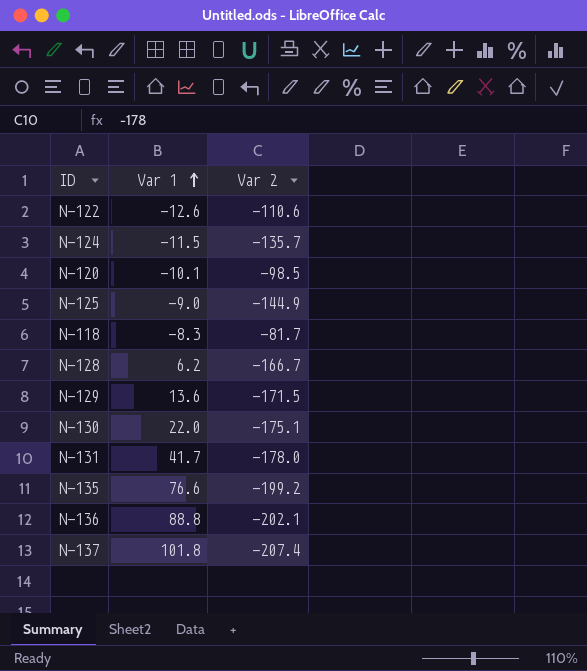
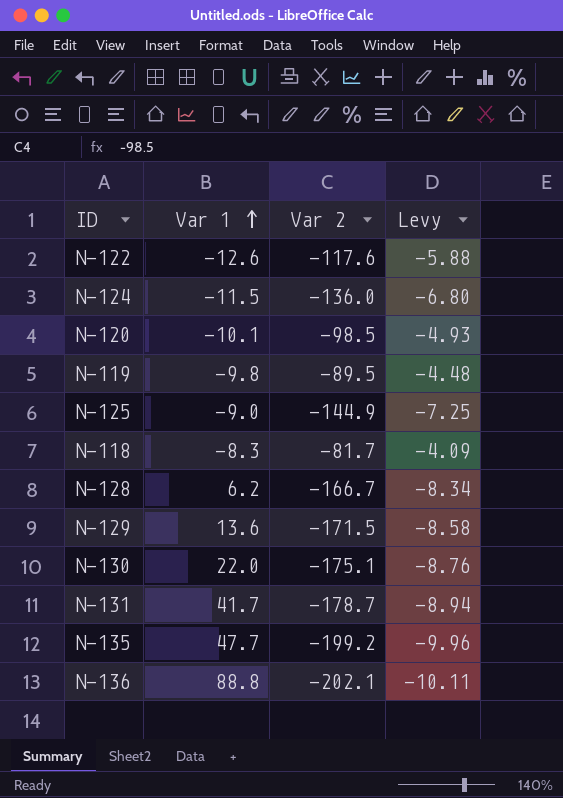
column Levy | formula: none -> [Var 2] * 0.05
row N-137: 101.8 | -207.4 -> none
N-122 | Var 2: -110.6 -> -117.6
N-124 | Var 2: -135.7 -> -136.0
row N-119: none -> -9.8 | -89.5 | -4.48
N-131 | Var 2: -178.0 -> -178.7
N-135 | Var 1: 76.6 -> 47.7

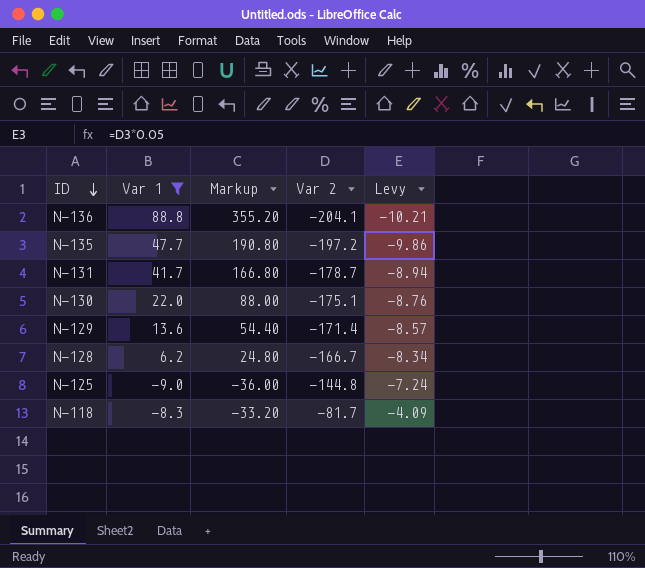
filter: none -> Var 1 >= -9.0
row order: Var 1 ascending -> ID descending
column Markup | formula: none -> [Var 1] * 4
N-136 | Var 2: -202.1 -> -204.1
N-136 | Levy: -10.11 -> -10.21
N-135 | Var 2: -199.2 -> -197.2
N-135 | Levy: -9.96 -> -9.86
N-129 | Var 2: -171.5 -> -171.4
N-129 | Levy: -8.58 -> -8.57
N-125 | Var 2: -144.9 -> -144.8
N-125 | Levy: -7.25 -> -7.24

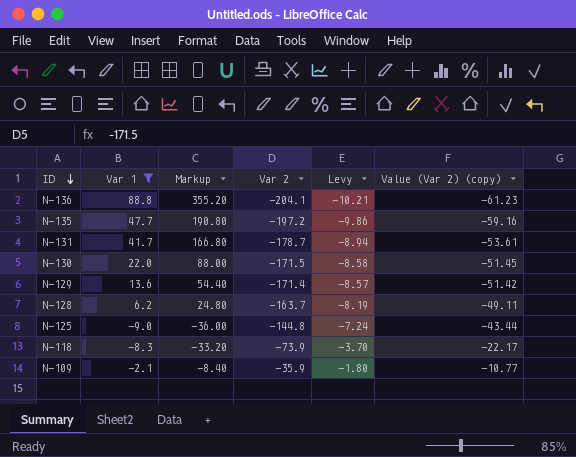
column Value (Var 2) (copy) | formula: none -> [Var 2] * 0.3
N-130 | Var 2: -175.1 -> -171.5
N-130 | Levy: -8.76 -> -8.58
N-128 | Var 2: -166.7 -> -163.7
N-128 | Levy: -8.34 -> -8.19
N-118 | Var 2: -81.7 -> -73.9
N-118 | Levy: -4.09 -> -3.70
row N-109: none -> -2.1 | -8.40 | -35.9 | -1.80 | -10.77

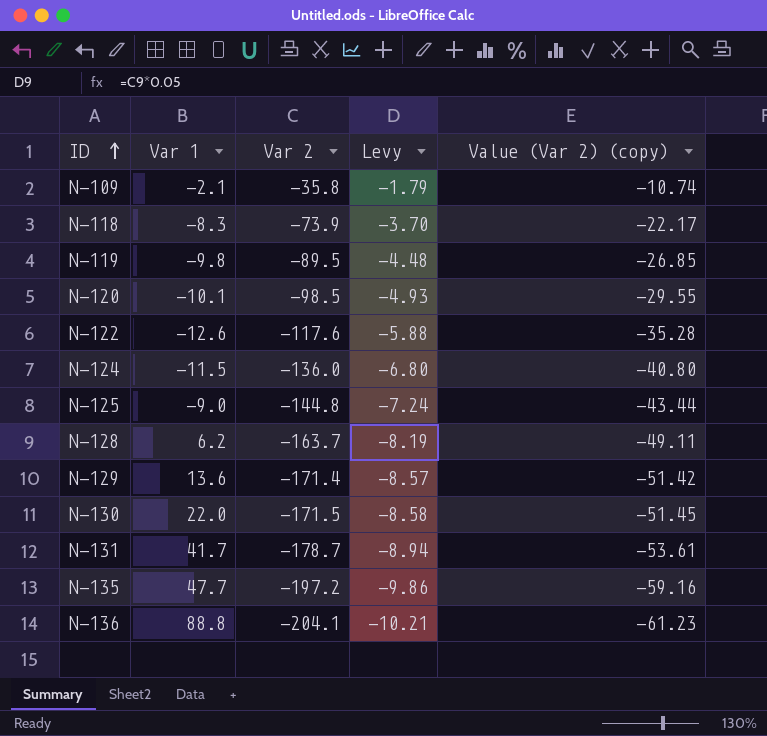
filter: Var 1 >= -9.0 -> none
row order: ID descending -> ID ascending
column Markup | formula: [Var 1] * 4 -> none
N-109 | Var 2: -35.9 -> -35.8
N-109 | Levy: -1.80 -> -1.79
N-109 | Value (Var 2) (copy): -10.77 -> -10.74

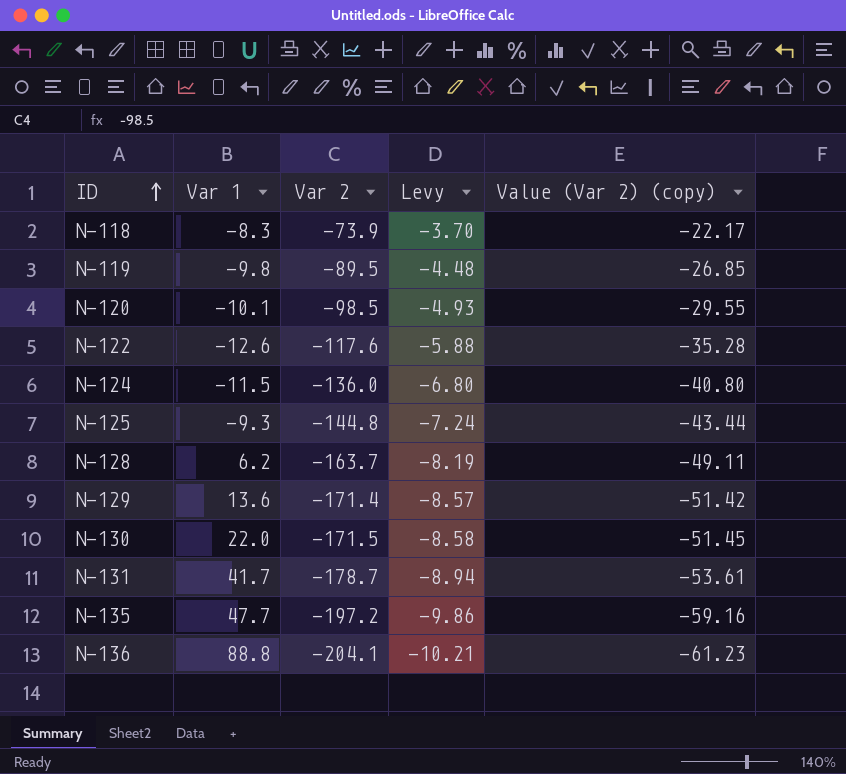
row N-109: -2.1 | -35.8 | -1.79 | -10.74 -> none
N-125 | Var 1: -9.0 -> -9.3

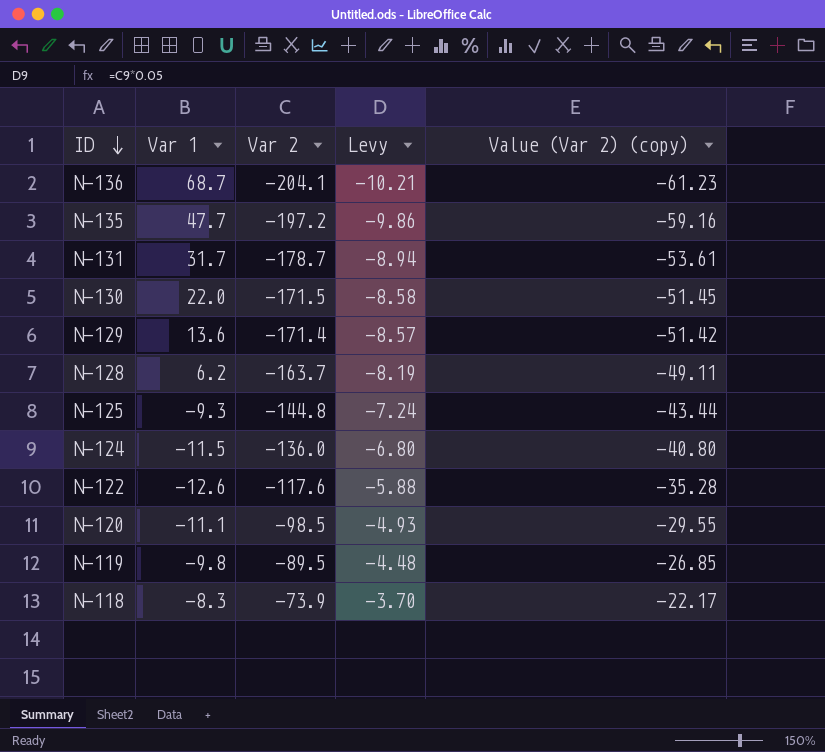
row order: ID ascending -> ID descending
N-136 | Var 1: 88.8 -> 68.7
N-131 | Var 1: 41.7 -> 31.7
N-120 | Var 1: -10.1 -> -11.1

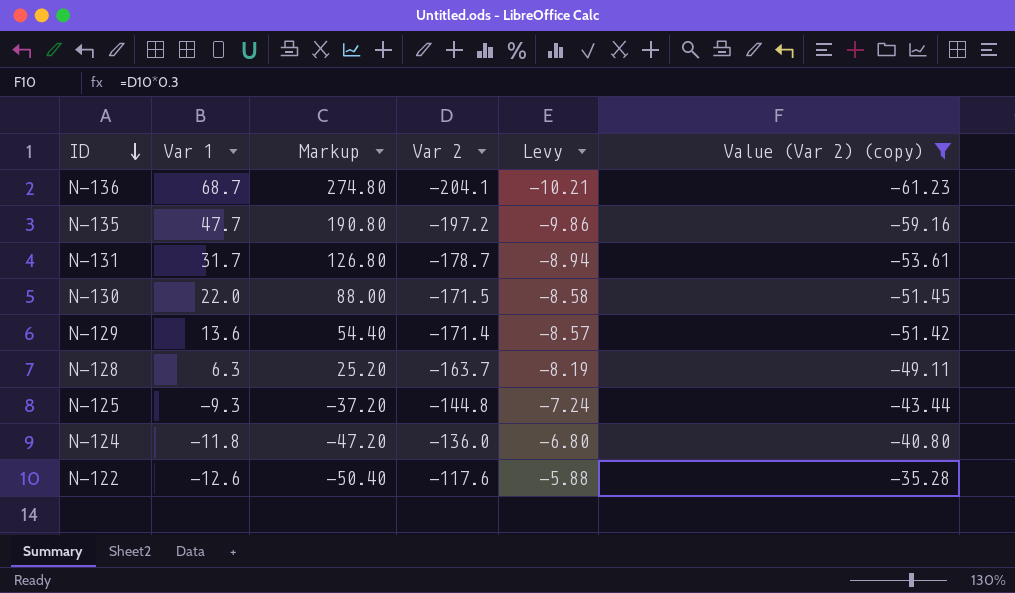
filter: none -> Value (Var 2) (copy) <= -35.28
column Markup | formula: none -> [Var 1] * 4
N-128 | Var 1: 6.2 -> 6.3
N-124 | Var 1: -11.5 -> -11.8

